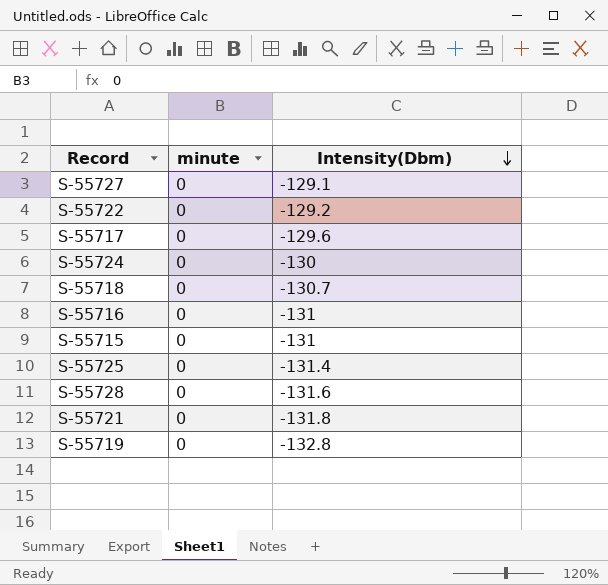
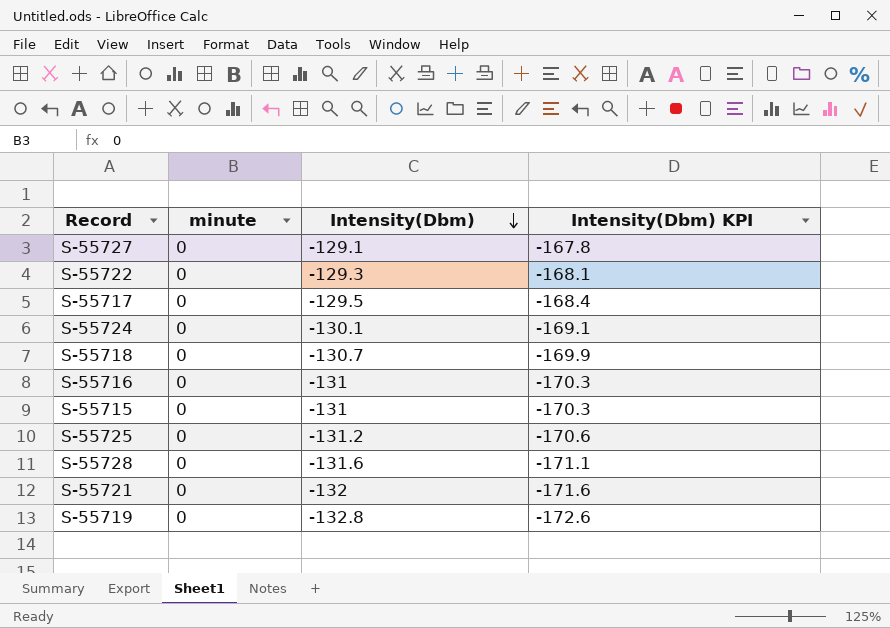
column Intensity(Dbm) KPI | formula: none -> [Intensity(Dbm)] * 1.3
S-55722 | Intensity(Dbm): -129.2 -> -129.3
S-55717 | Intensity(Dbm): -129.6 -> -129.5
S-55724 | Intensity(Dbm): -130 -> -130.1
S-55725 | Intensity(Dbm): -131.4 -> -131.2
S-55721 | Intensity(Dbm): -131.8 -> -132

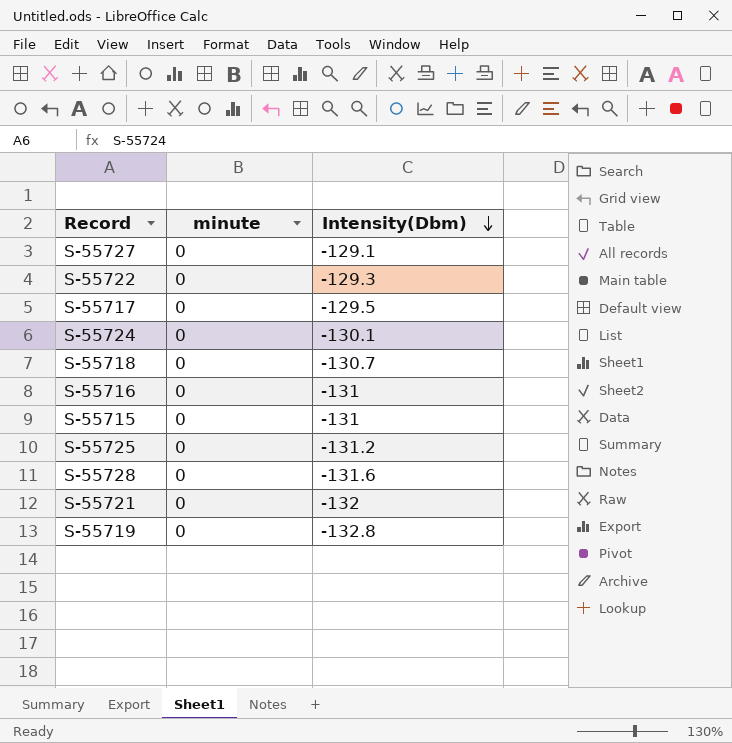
column Intensity(Dbm) KPI | formula: [Intensity(Dbm)] * 1.3 -> none

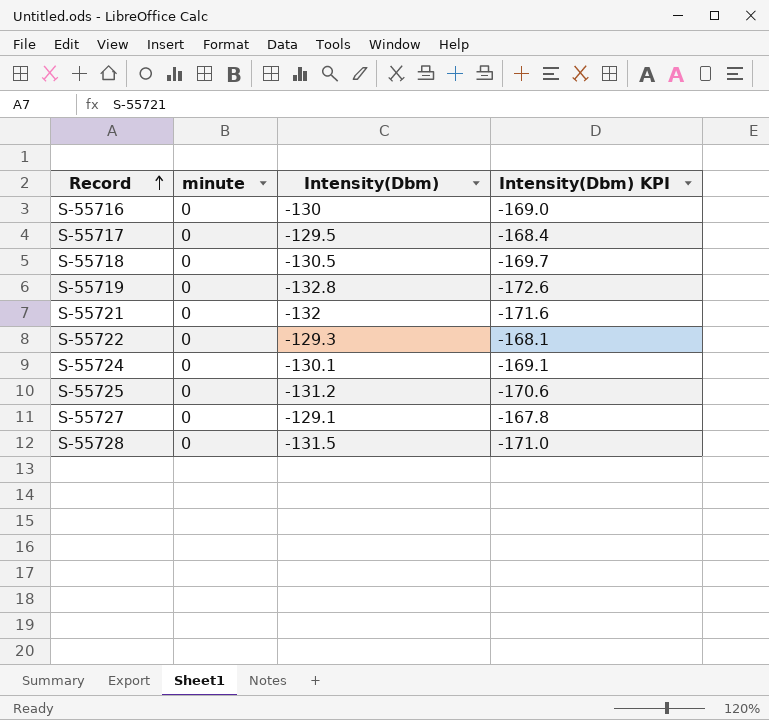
row order: Intensity(Dbm) descending -> Record ascending
column Intensity(Dbm) KPI | formula: none -> [Intensity(Dbm)] * 1.3
row S-55715: 0 | -131 -> none
S-55716 | Intensity(Dbm): -131 -> -130
S-55718 | Intensity(Dbm): -130.7 -> -130.5
S-55728 | Intensity(Dbm): -131.6 -> -131.5

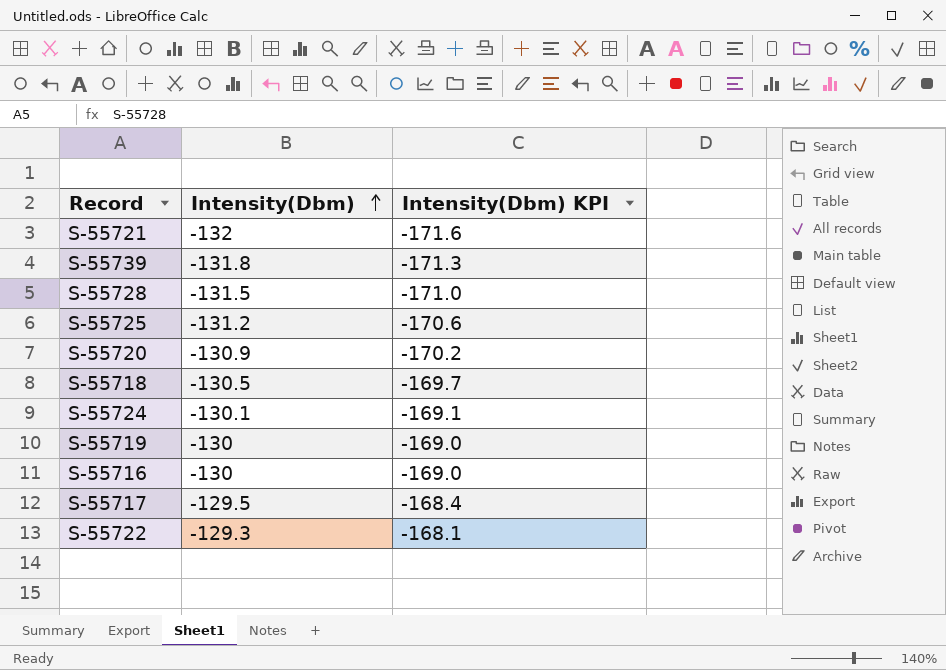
row order: Record ascending -> Intensity(Dbm) ascending
column minute | position: 2 -> none
row S-55727: 0 | -129.1 | -167.8 -> none
row S-55739: none -> -131.8 | -171.3
row S-55720: none -> -130.9 | -170.2
S-55719 | Intensity(Dbm): -132.8 -> -130
S-55719 | Intensity(Dbm) KPI: -172.6 -> -169.0

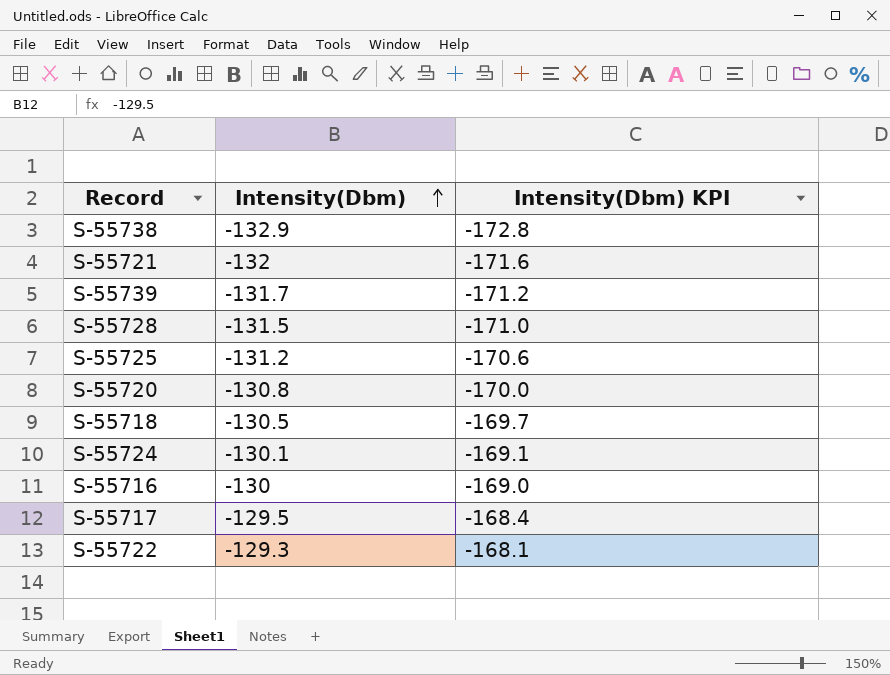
row S-55719: -130 | -169.0 -> none
row S-55738: none -> -132.9 | -172.8
S-55739 | Intensity(Dbm): -131.8 -> -131.7
S-55739 | Intensity(Dbm) KPI: -171.3 -> -171.2
S-55720 | Intensity(Dbm): -130.9 -> -130.8
S-55720 | Intensity(Dbm) KPI: -170.2 -> -170.0

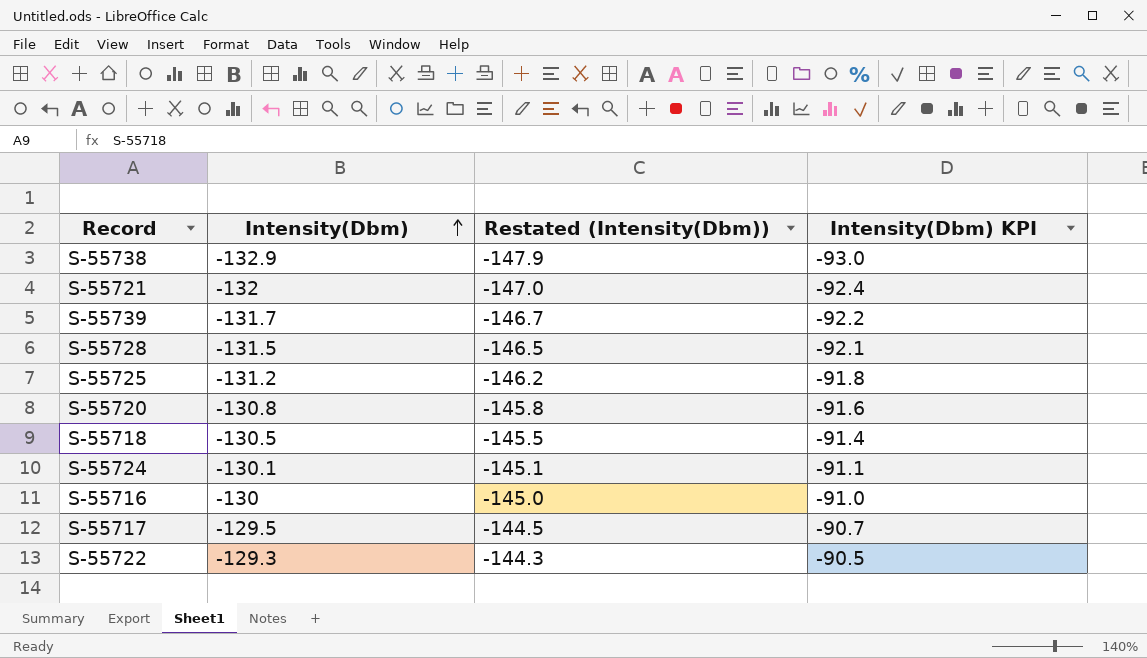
column Restated (Intensity(Dbm)) | formula: none -> [Intensity(Dbm)] - 15
column Intensity(Dbm) KPI | formula: [Intensity(Dbm)] * 1.3 -> [Intensity(Dbm)] * 0.7

